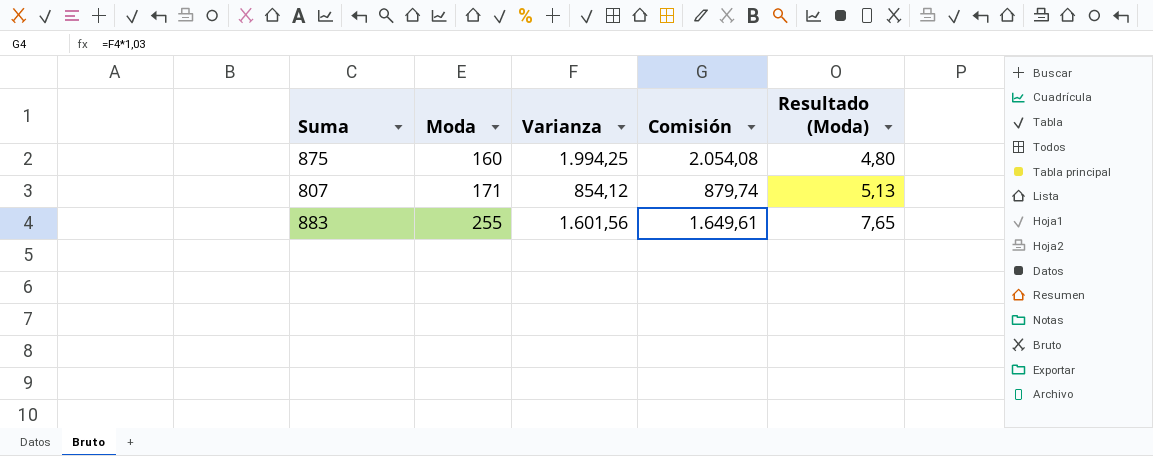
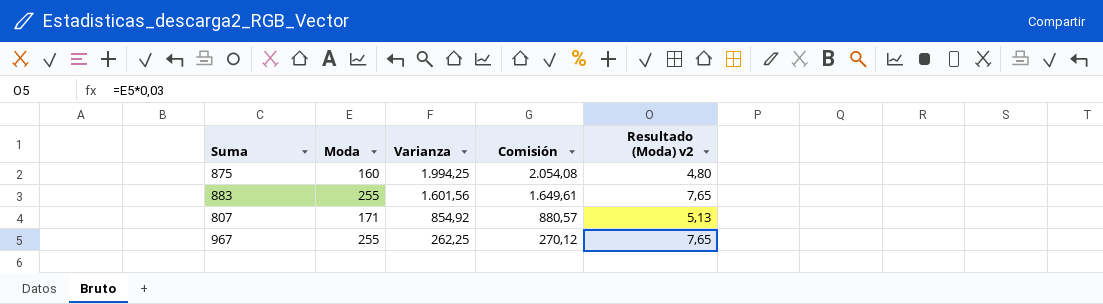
row order: Moda ascending -> Varianza descending
column name: Resultado (Moda) -> Resultado (Moda) v2
807 | Varianza: 854,12 -> 854,92
807 | Comisión: 879,74 -> 880,57
row 967: none -> 255 | 262,25 | 270,12 | 7,65

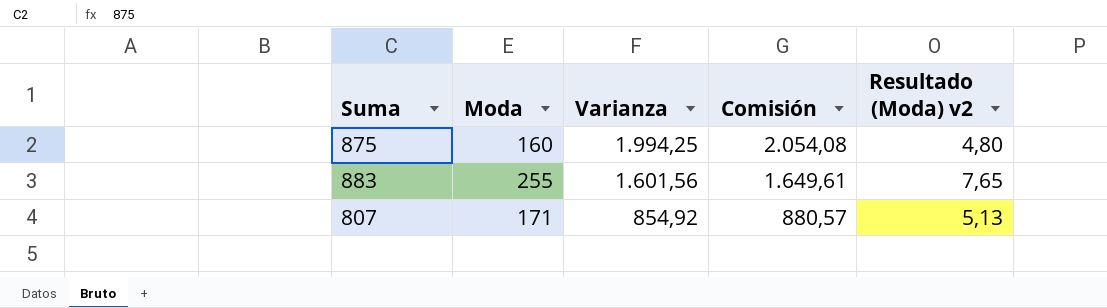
row 967: 255 | 262,25 | 270,12 | 7,65 -> none

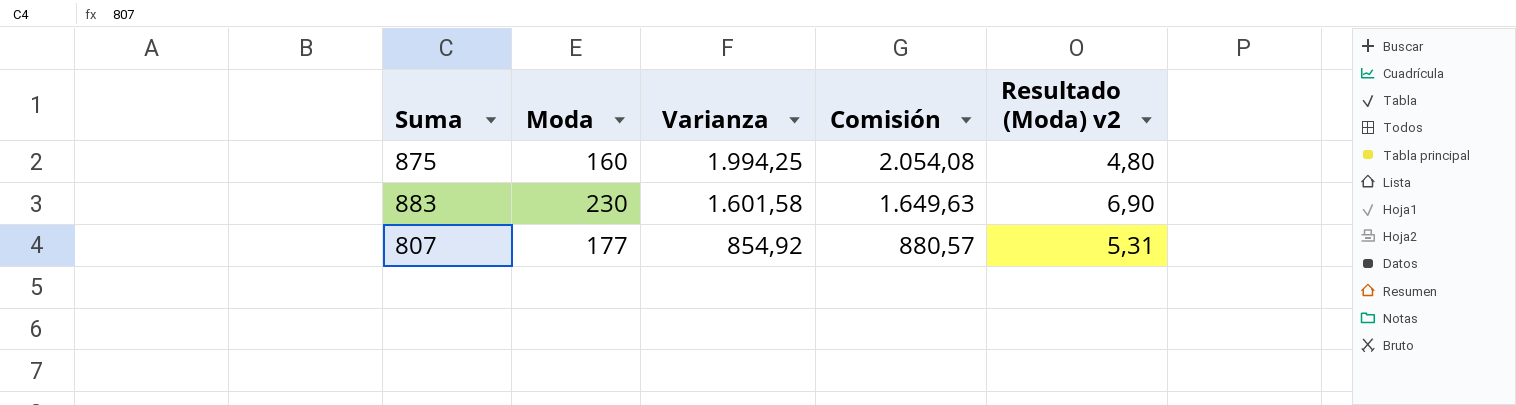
883 | Moda: 255 -> 230
883 | Varianza: 1.601,56 -> 1.601,58
883 | Comisión: 1.649,61 -> 1.649,63
883 | Resultado (Moda) v2: 7,65 -> 6,90
807 | Moda: 171 -> 177
807 | Resultado (Moda) v2: 5,13 -> 5,31

